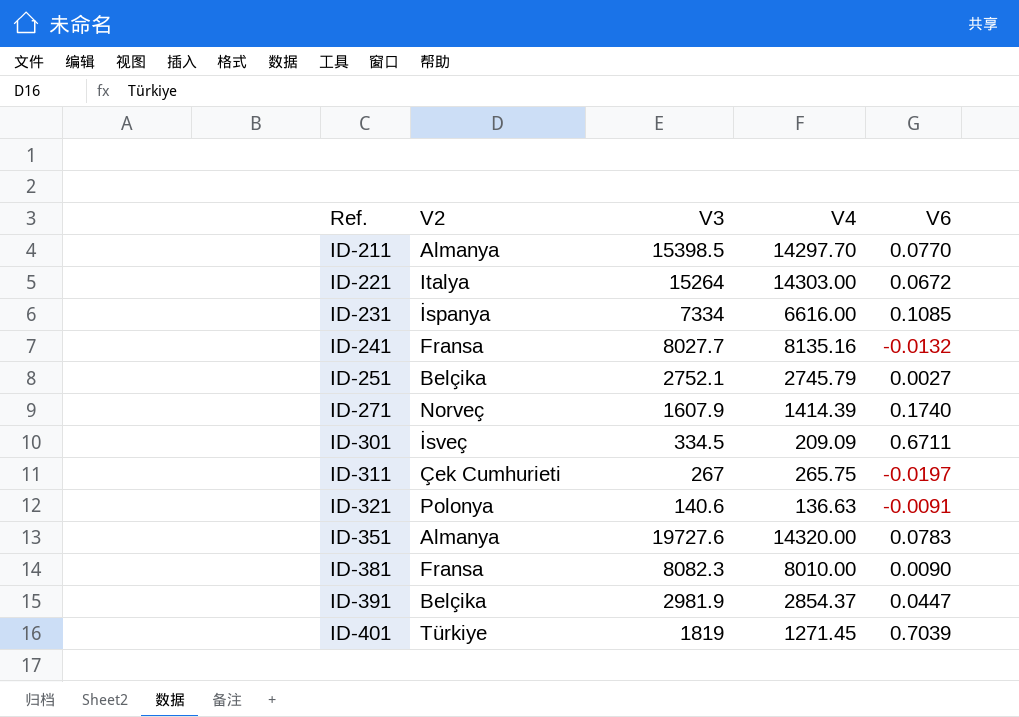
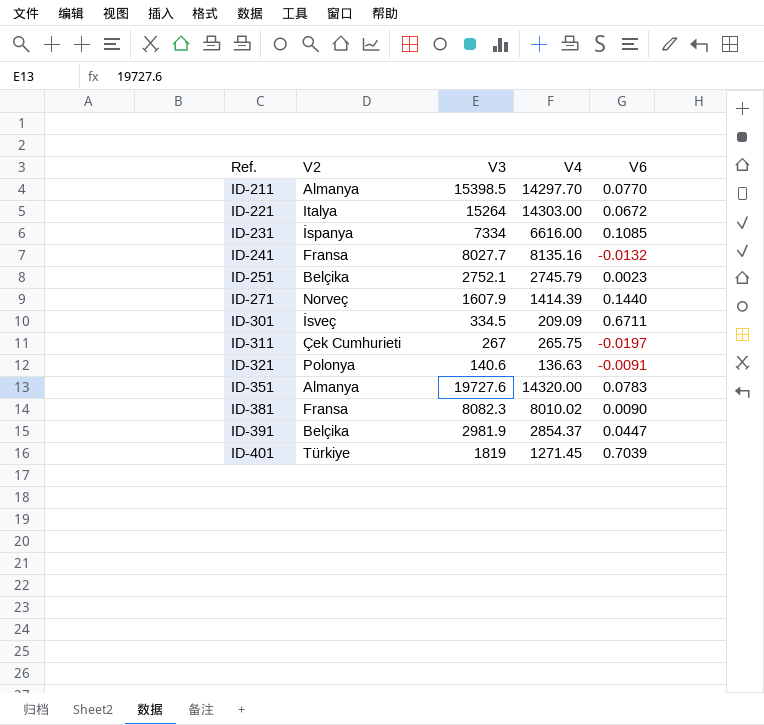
ID-251 | V6: 0.0027 -> 0.0023
ID-271 | V6: 0.1740 -> 0.1440
ID-381 | V4: 8010.00 -> 8010.02

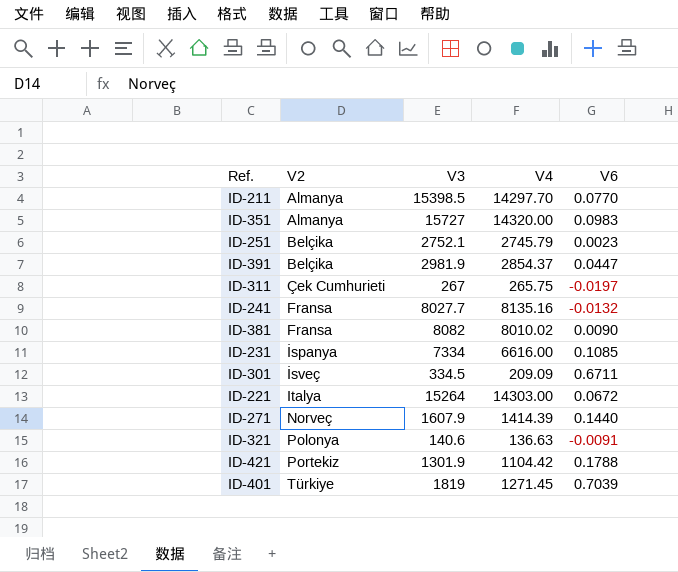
row order: Ref. ascending -> V2 ascending
ID-351 | V3: 19727.6 -> 15727
ID-351 | V6: 0.0783 -> 0.0983
ID-381 | V3: 8082.3 -> 8082
row ID-421: none -> Portekiz | 1301.9 | 1104.42 | 0.1788

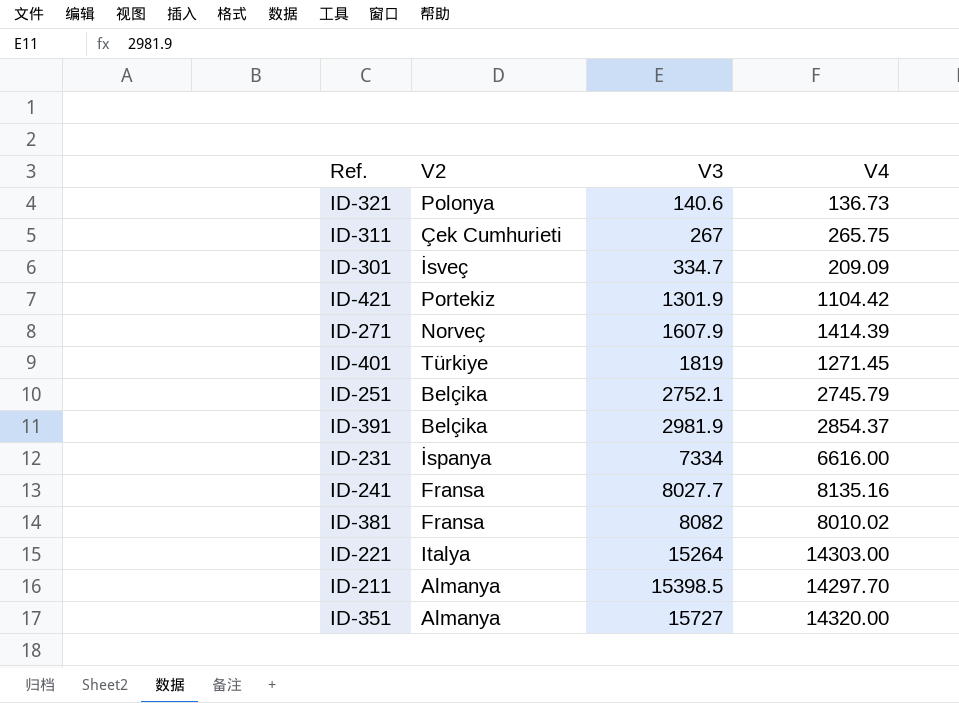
row order: V2 ascending -> V3 ascending
column V6 | position: 5 -> none
ID-321 | V4: 136.63 -> 136.73
ID-301 | V3: 334.5 -> 334.7

